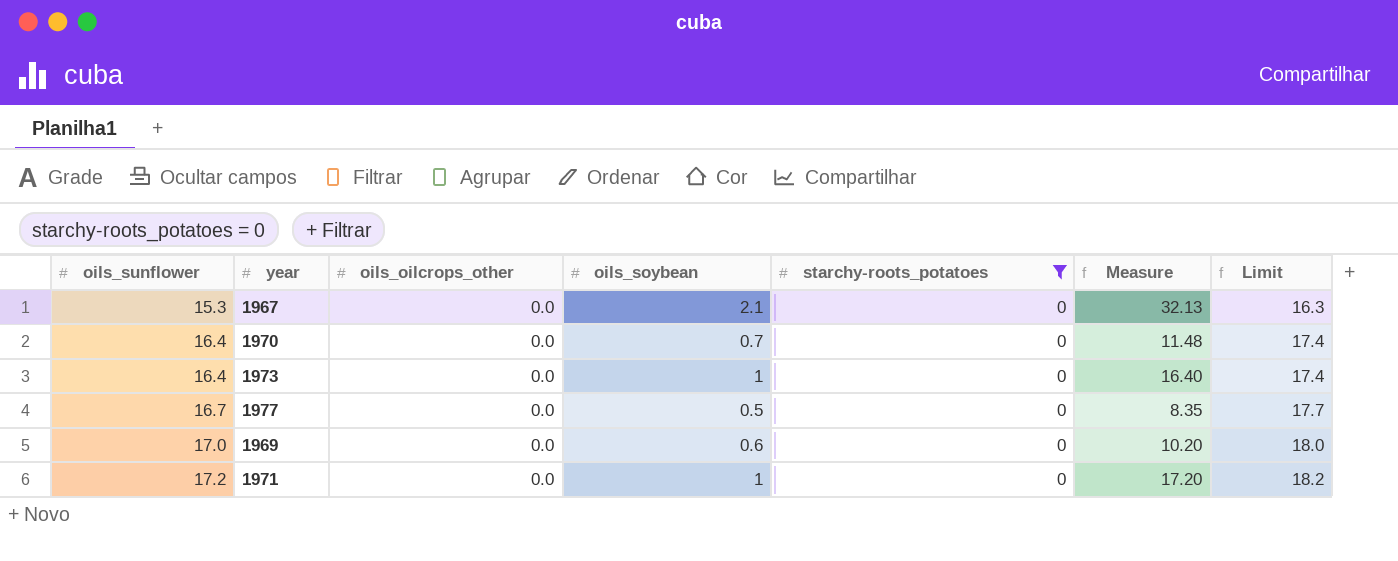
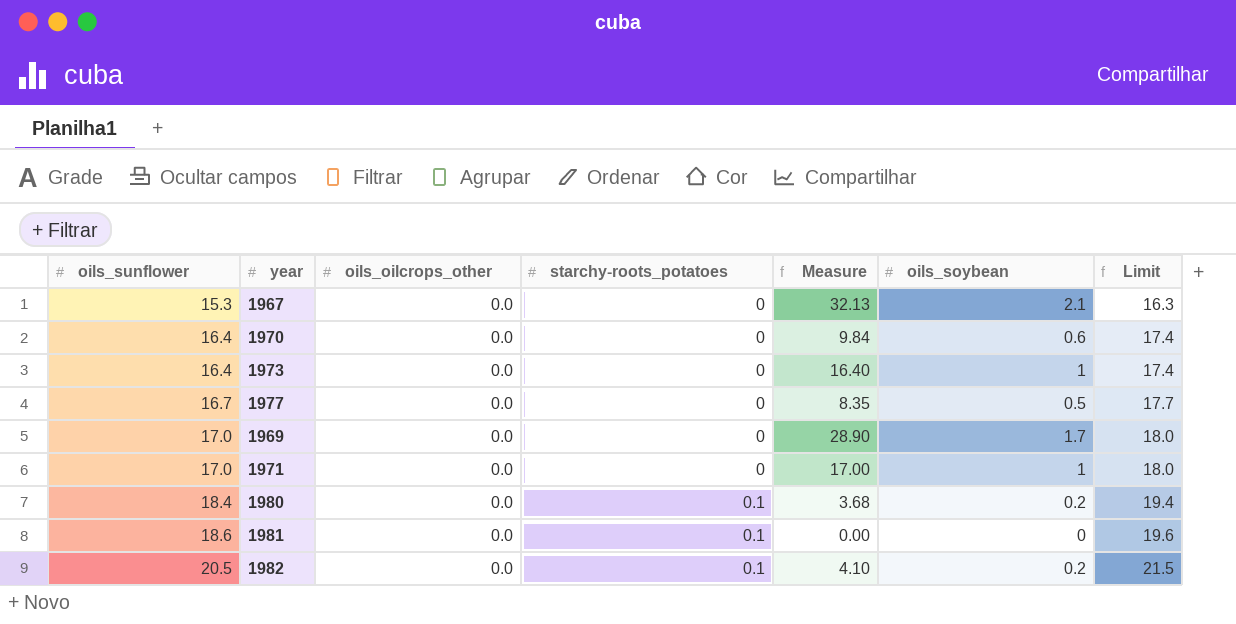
filter: starchy-roots_potatoes = 0 -> none
column oils_soybean | position: 4 -> 6
1970 | Measure: 11.48 -> 9.84
1970 | oils_soybean: 0.7 -> 0.6
1969 | Measure: 10.20 -> 28.90
1969 | oils_soybean: 0.6 -> 1.7
1971 | oils_sunflower: 17.2 -> 17.0
1971 | Measure: 17.20 -> 17.00
1971 | Limit: 18.2 -> 18.0

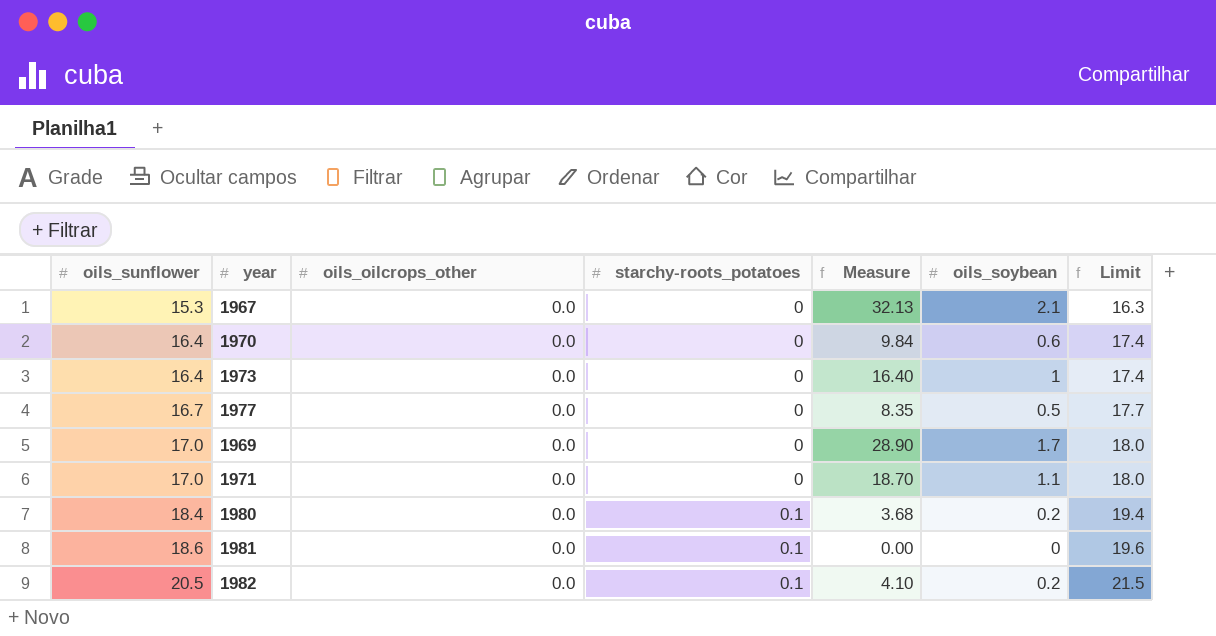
1971 | Measure: 17.00 -> 18.70
1971 | oils_soybean: 1 -> 1.1

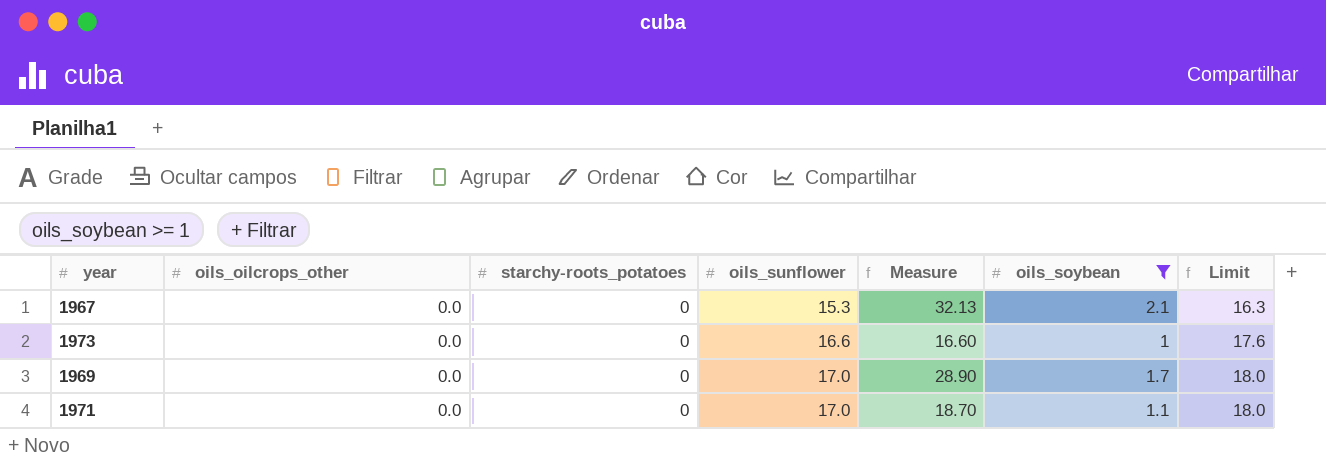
filter: none -> oils_soybean >= 1
column oils_sunflower | position: 1 -> 4
1973 | oils_sunflower: 16.4 -> 16.6
1973 | Measure: 16.40 -> 16.60
1973 | Limit: 17.4 -> 17.6

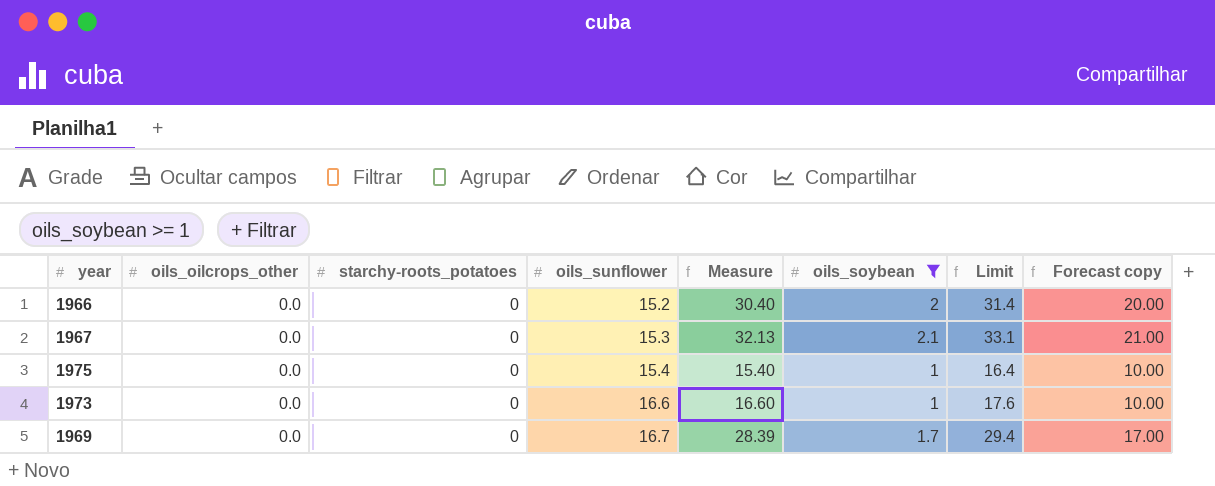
column Limit | formula: [oils_sunflower] + 1 -> [Measure] + 1
column Forecast copy | formula: none -> [oils_soybean] * 10
row 1971: 0.0 | 0 | 17.0 | 18.70 | 1.1 | 18.0 -> none
row 1966: none -> 0.0 | 0 | 15.2 | 30.40 | 2 | 31.4 | 20.00
row 1975: none -> 0.0 | 0 | 15.4 | 15.40 | 1 | 16.4 | 10.00
1969 | oils_sunflower: 17.0 -> 16.7
1969 | Measure: 28.90 -> 28.39

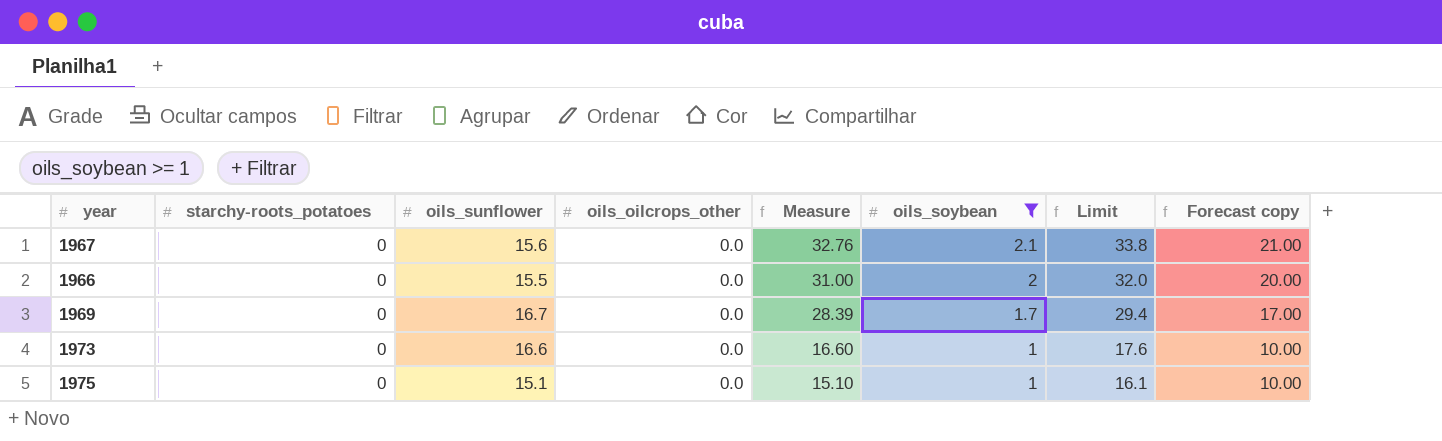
row order: oils_sunflower ascending -> Measure descending
column oils_oilcrops_other | position: 2 -> 4
1967 | oils_sunflower: 15.3 -> 15.6
1967 | Measure: 32.13 -> 32.76
1967 | Limit: 33.1 -> 33.8
1966 | oils_sunflower: 15.2 -> 15.5
1966 | Measure: 30.40 -> 31.00
1966 | Limit: 31.4 -> 32.0
1975 | oils_sunflower: 15.4 -> 15.1
1975 | Measure: 15.40 -> 15.10
1975 | Limit: 16.4 -> 16.1

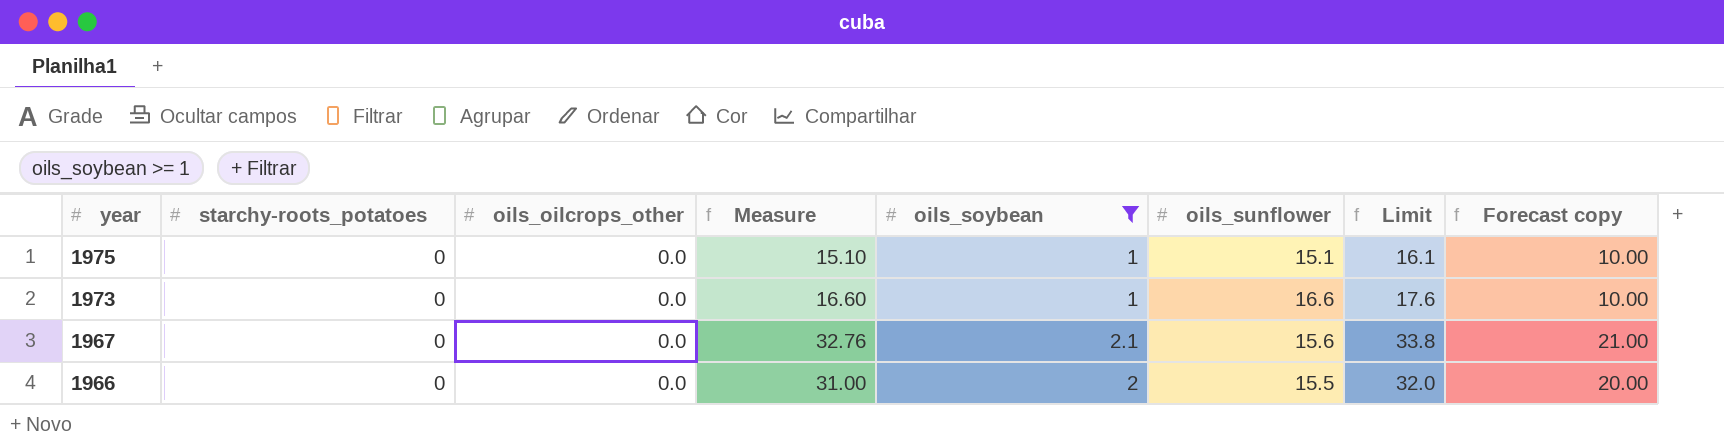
row order: Measure descending -> year descending
column oils_sunflower | position: 3 -> 6
row 1969: 0 | 16.7 | 0.0 | 28.39 | 1.7 | 29.4 | 17.00 -> none

